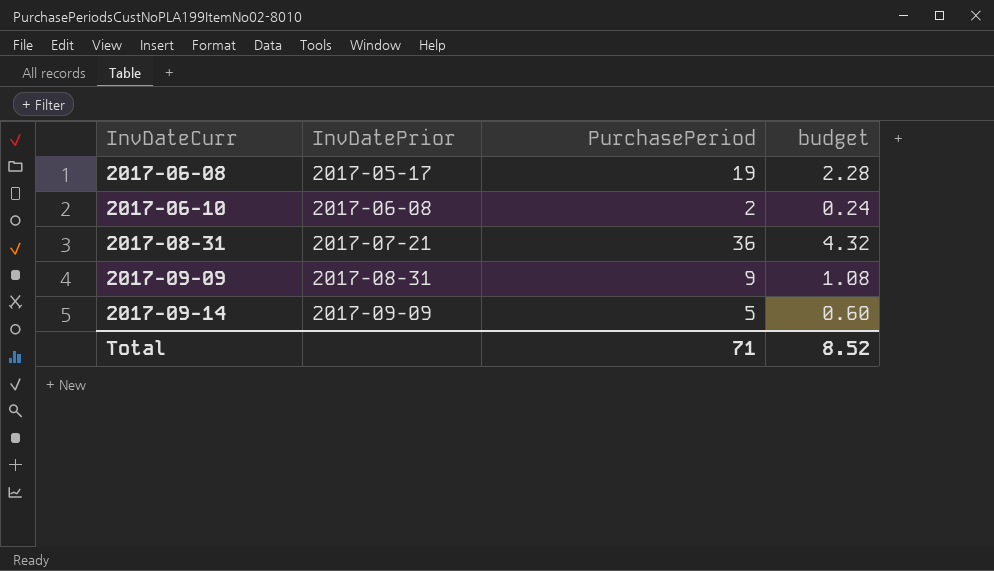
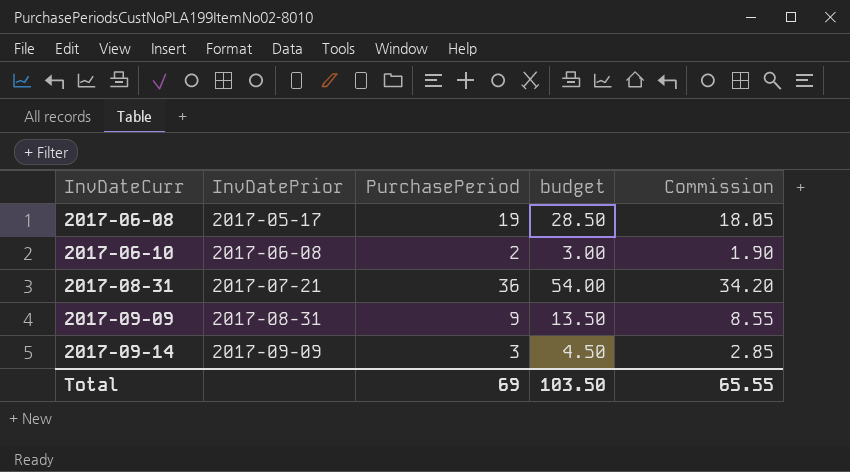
column budget | formula: [PurchasePeriod] * 0.12 -> [PurchasePeriod] * 1.5
column Commission | formula: none -> [PurchasePeriod] * 0.95
2017-09-14 | PurchasePeriod: 5 -> 3
Total | PurchasePeriod: 71 -> 69
Total | budget: 8.52 -> 103.50

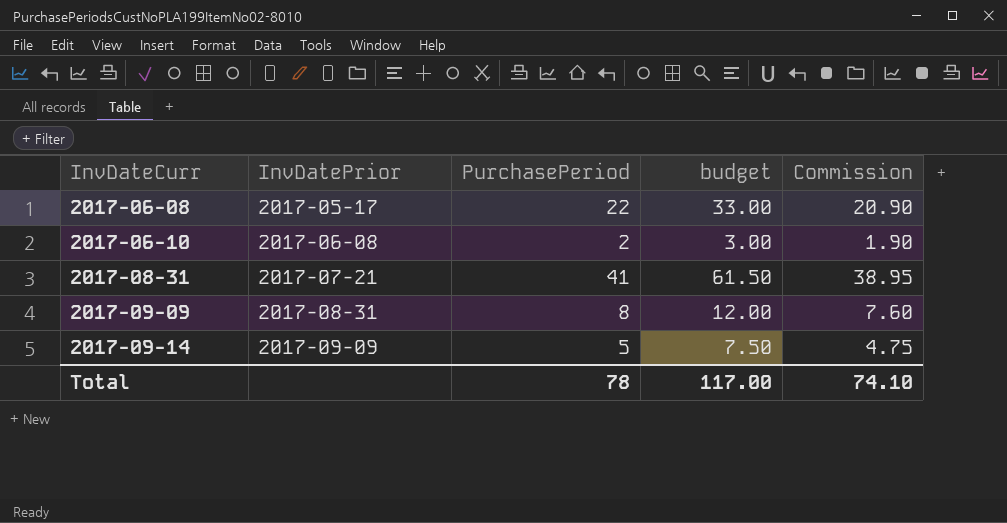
2017-06-08 | PurchasePeriod: 19 -> 22
2017-06-08 | budget: 28.50 -> 33.00
2017-06-08 | Commission: 18.05 -> 20.90
2017-08-31 | PurchasePeriod: 36 -> 41
2017-08-31 | budget: 54.00 -> 61.50
2017-08-31 | Commission: 34.20 -> 38.95
2017-09-09 | PurchasePeriod: 9 -> 8
2017-09-09 | budget: 13.50 -> 12.00
2017-09-09 | Commission: 8.55 -> 7.60
2017-09-14 | PurchasePeriod: 3 -> 5
2017-09-14 | budget: 4.50 -> 7.50
2017-09-14 | Commission: 2.85 -> 4.75
Total | PurchasePeriod: 69 -> 78
Total | budget: 103.50 -> 117.00
Total | Commission: 65.55 -> 74.10

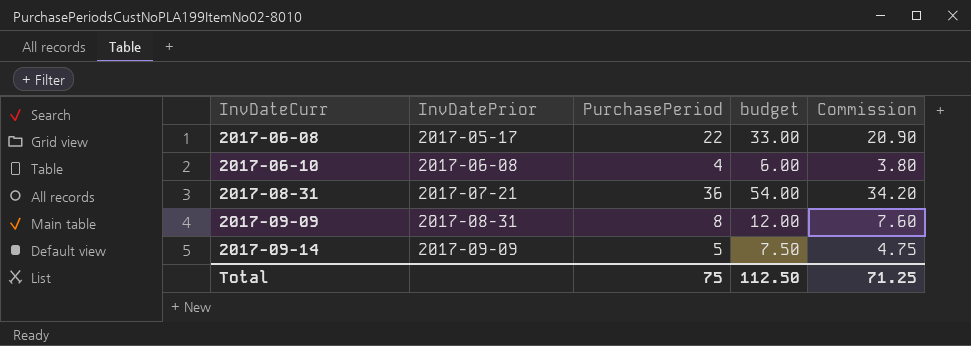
2017-06-10 | PurchasePeriod: 2 -> 4
2017-06-10 | budget: 3.00 -> 6.00
2017-06-10 | Commission: 1.90 -> 3.80
2017-08-31 | PurchasePeriod: 41 -> 36
2017-08-31 | budget: 61.50 -> 54.00
2017-08-31 | Commission: 38.95 -> 34.20
Total | PurchasePeriod: 78 -> 75
Total | budget: 117.00 -> 112.50
Total | Commission: 74.10 -> 71.25

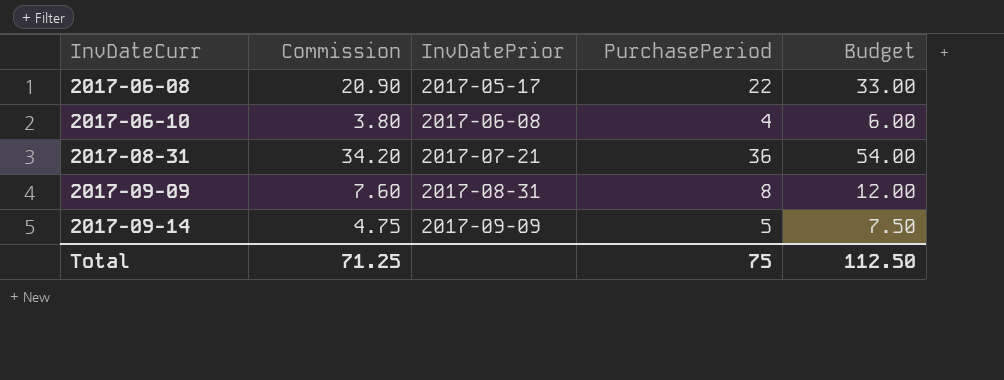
column Commission | position: 5 -> 2
column name: budget -> Budget

